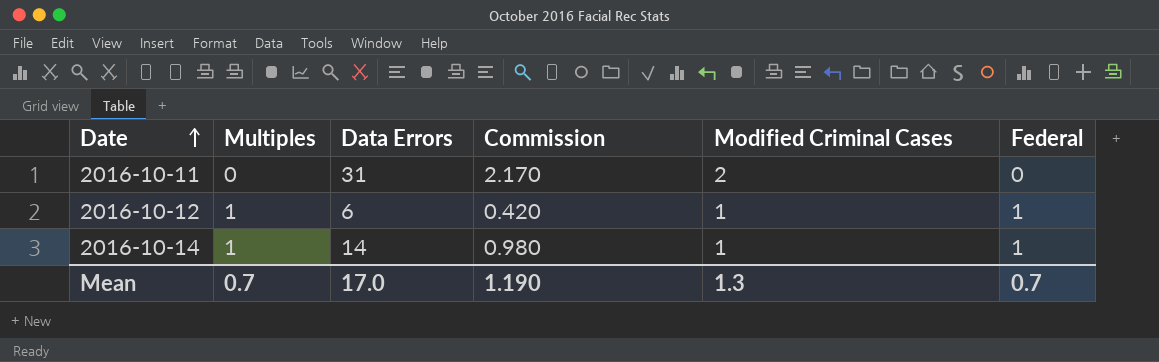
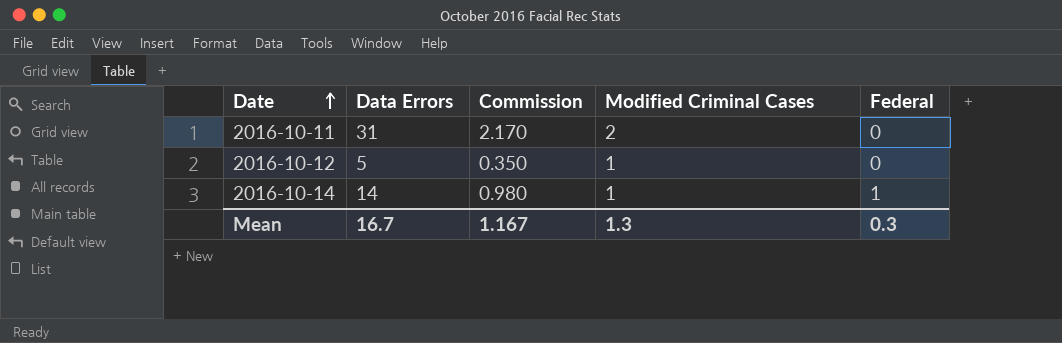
column Multiples | position: 2 -> none
2016-10-12 | Data Errors: 6 -> 5
2016-10-12 | Commission: 0.420 -> 0.350
2016-10-12 | Federal: 1 -> 0
Mean | Data Errors: 17.0 -> 16.7
Mean | Commission: 1.190 -> 1.167
Mean | Federal: 0.7 -> 0.3

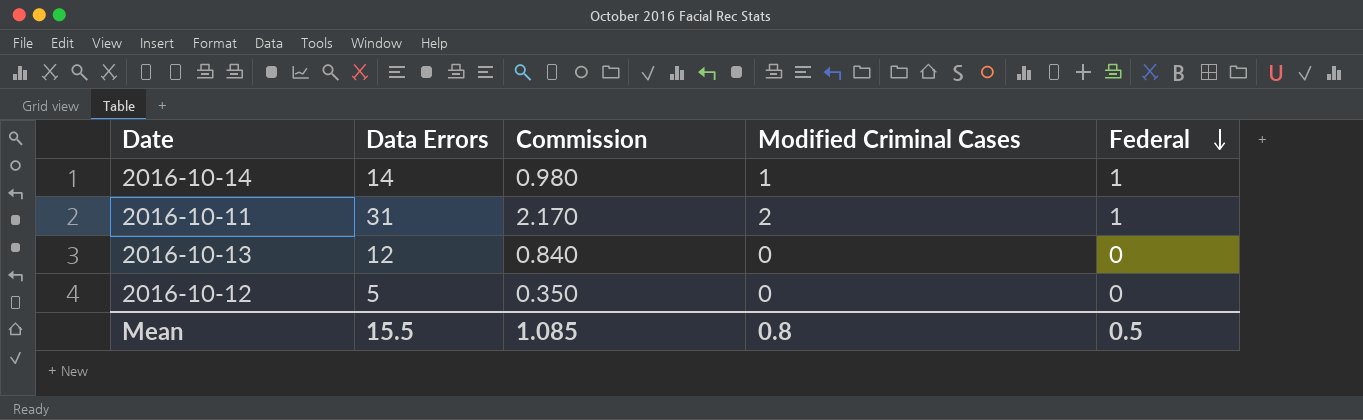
row order: Date ascending -> Federal descending
2016-10-11 | Federal: 0 -> 1
row 2016-10-13: none -> 12 | 0.840 | 0 | 0
2016-10-12 | Modified Criminal Cases: 1 -> 0
Mean | Data Errors: 16.7 -> 15.5
Mean | Commission: 1.167 -> 1.085
Mean | Modified Criminal Cases: 1.3 -> 0.8
Mean | Federal: 0.3 -> 0.5

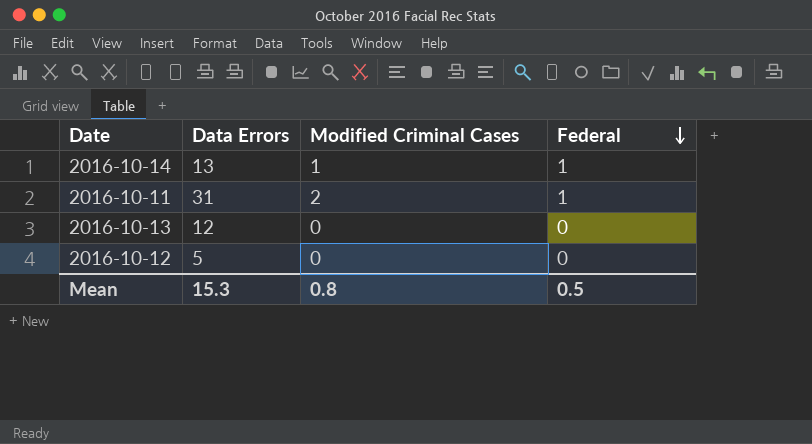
column Commission | formula: [Data Errors] * 0.07 -> none
2016-10-14 | Data Errors: 14 -> 13
Mean | Data Errors: 15.5 -> 15.3

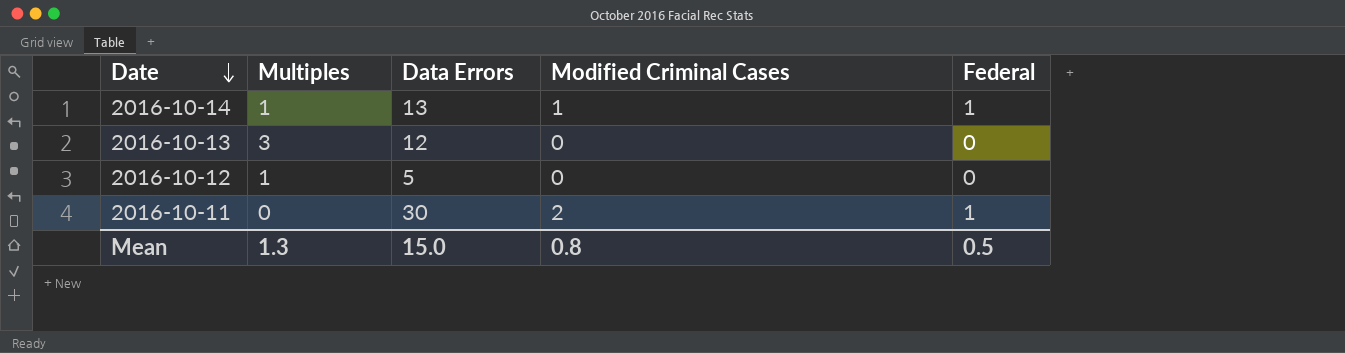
row order: Federal descending -> Date descending
column Multiples | position: none -> 2
2016-10-11 | Data Errors: 31 -> 30
Mean | Data Errors: 15.3 -> 15.0

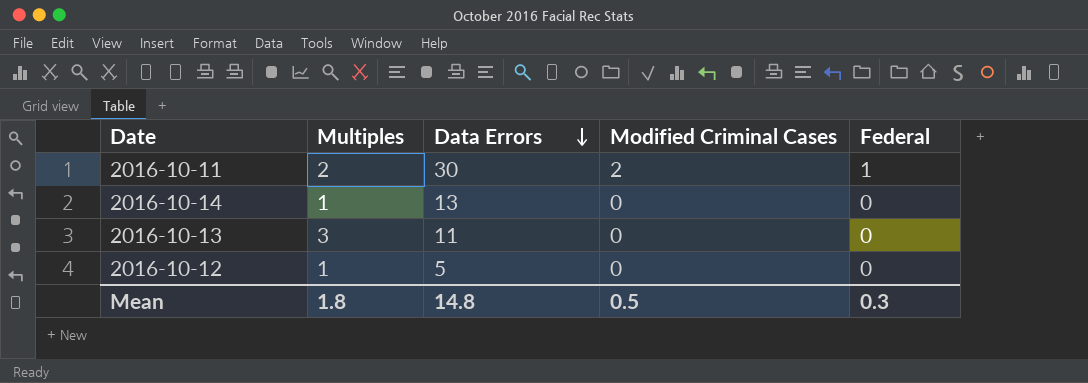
row order: Date descending -> Data Errors descending
2016-10-11 | Multiples: 0 -> 2
2016-10-14 | Modified Criminal Cases: 1 -> 0
2016-10-14 | Federal: 1 -> 0
2016-10-13 | Data Errors: 12 -> 11
Mean | Multiples: 1.3 -> 1.8
Mean | Data Errors: 15.0 -> 14.8
Mean | Modified Criminal Cases: 0.8 -> 0.5
Mean | Federal: 0.5 -> 0.3

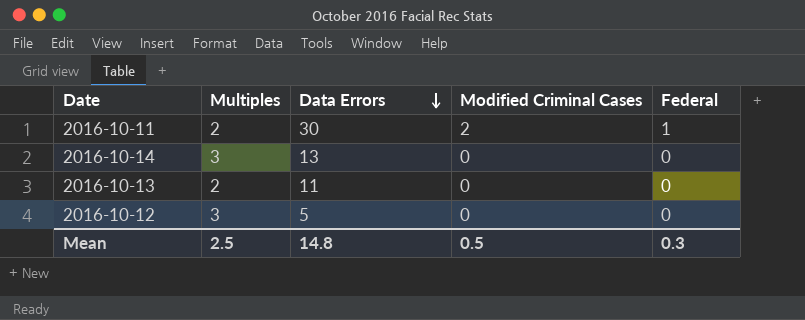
2016-10-14 | Multiples: 1 -> 3
2016-10-13 | Multiples: 3 -> 2
2016-10-12 | Multiples: 1 -> 3
Mean | Multiples: 1.8 -> 2.5

